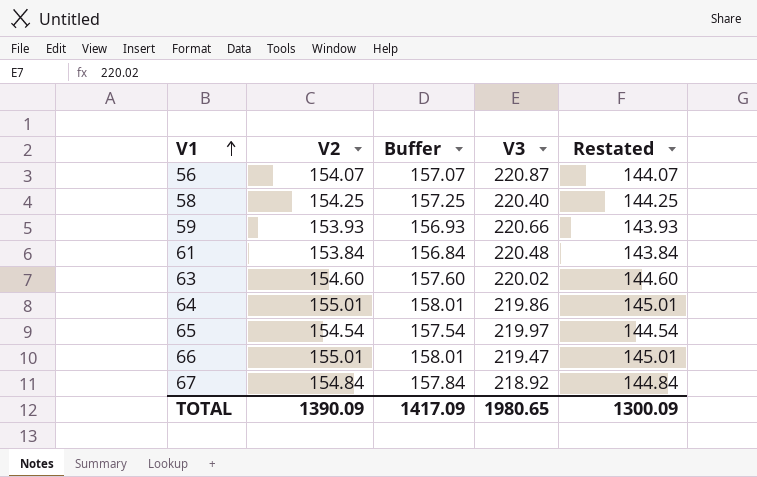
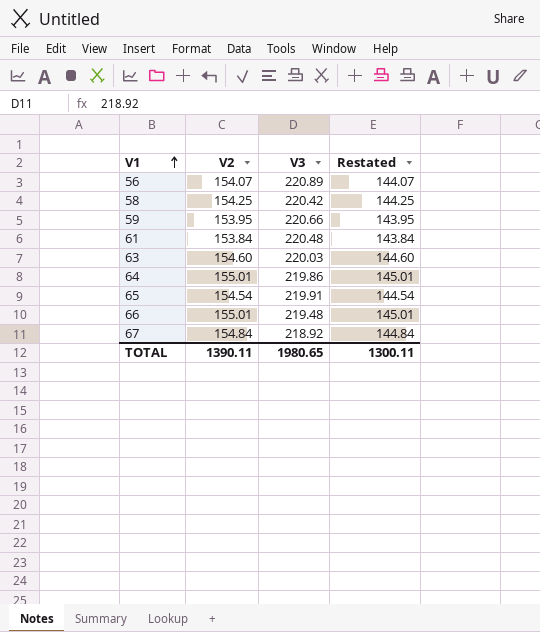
column Buffer | formula: [V2] + 3 -> none
56 | V3: 220.87 -> 220.89
58 | V3: 220.40 -> 220.42
59 | V2: 153.93 -> 153.95
59 | Restated: 143.93 -> 143.95
63 | V3: 220.02 -> 220.03
65 | V3: 219.97 -> 219.91
66 | V3: 219.47 -> 219.48
TOTAL | V2: 1390.09 -> 1390.11
TOTAL | Restated: 1300.09 -> 1300.11

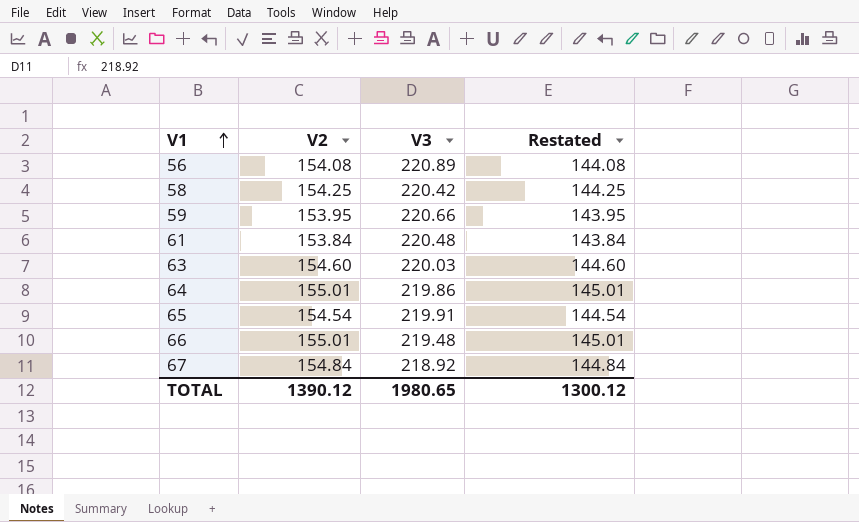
56 | V2: 154.07 -> 154.08
56 | Restated: 144.07 -> 144.08
TOTAL | V2: 1390.11 -> 1390.12
TOTAL | Restated: 1300.11 -> 1300.12

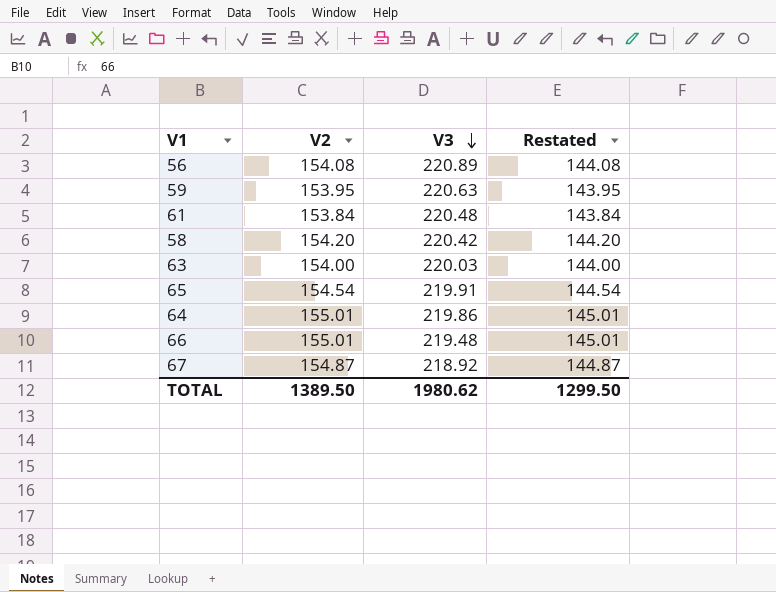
row order: V1 ascending -> V3 descending
59 | V3: 220.66 -> 220.63
58 | V2: 154.25 -> 154.20
58 | Restated: 144.25 -> 144.20
63 | V2: 154.60 -> 154.00
63 | Restated: 144.60 -> 144.00
67 | V2: 154.84 -> 154.87
67 | Restated: 144.84 -> 144.87
TOTAL | V2: 1390.12 -> 1389.50
TOTAL | V3: 1980.65 -> 1980.62
TOTAL | Restated: 1300.12 -> 1299.50

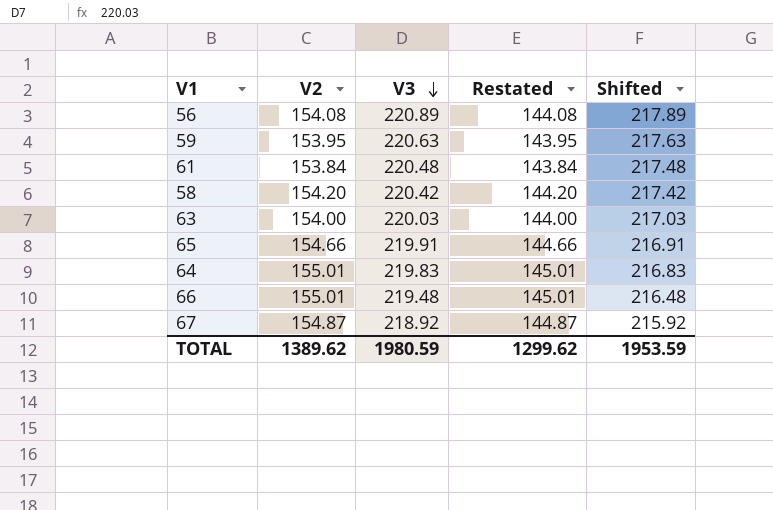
column Shifted | formula: none -> [V3] - 3
65 | V2: 154.54 -> 154.66
65 | Restated: 144.54 -> 144.66
64 | V3: 219.86 -> 219.83
TOTAL | V2: 1389.50 -> 1389.62
TOTAL | V3: 1980.62 -> 1980.59
TOTAL | Restated: 1299.50 -> 1299.62

